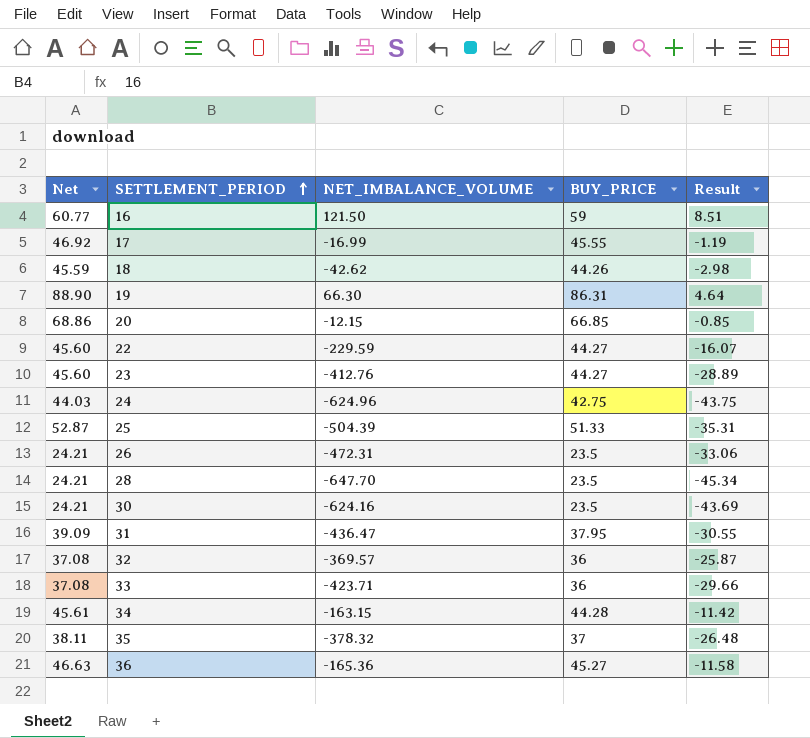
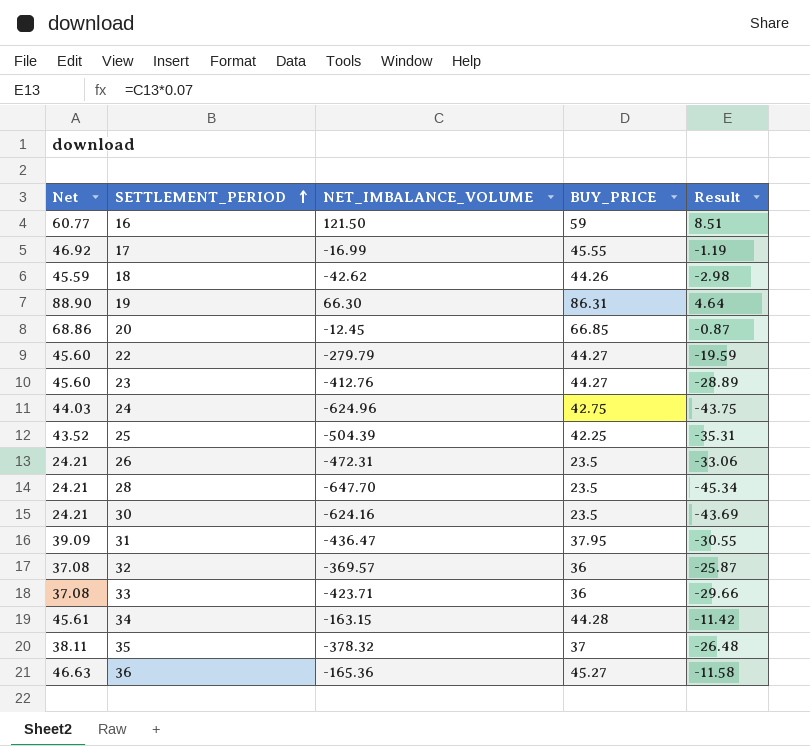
20 | NET_IMBALANCE_VOLUME: -12.15 -> -12.45
20 | Result: -0.85 -> -0.87
22 | NET_IMBALANCE_VOLUME: -229.59 -> -279.79
22 | Result: -16.07 -> -19.59
25 | Net: 52.87 -> 43.52
25 | BUY_PRICE: 51.33 -> 42.25

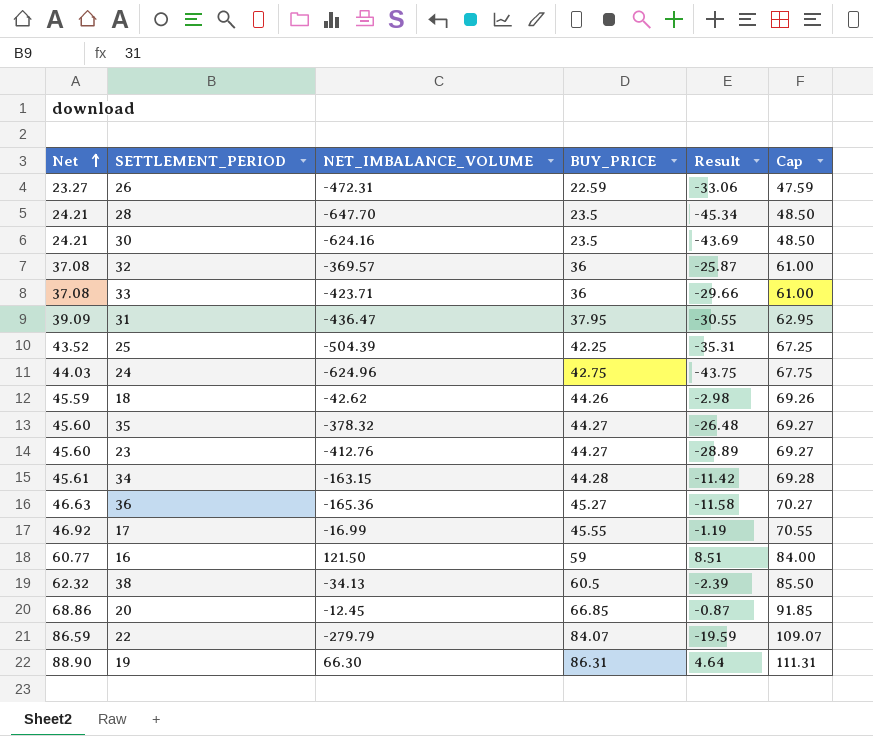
row order: SETTLEMENT_PERIOD ascending -> Net ascending
column Cap | formula: none -> [BUY_PRICE] + 25
26 | Net: 24.21 -> 23.27
26 | BUY_PRICE: 23.5 -> 22.59
35 | Net: 38.11 -> 45.60
35 | BUY_PRICE: 37 -> 44.27
row 38: none -> 62.32 | -34.13 | 60.5 | -2.39 | 85.50
22 | Net: 45.60 -> 86.59
22 | BUY_PRICE: 44.27 -> 84.07

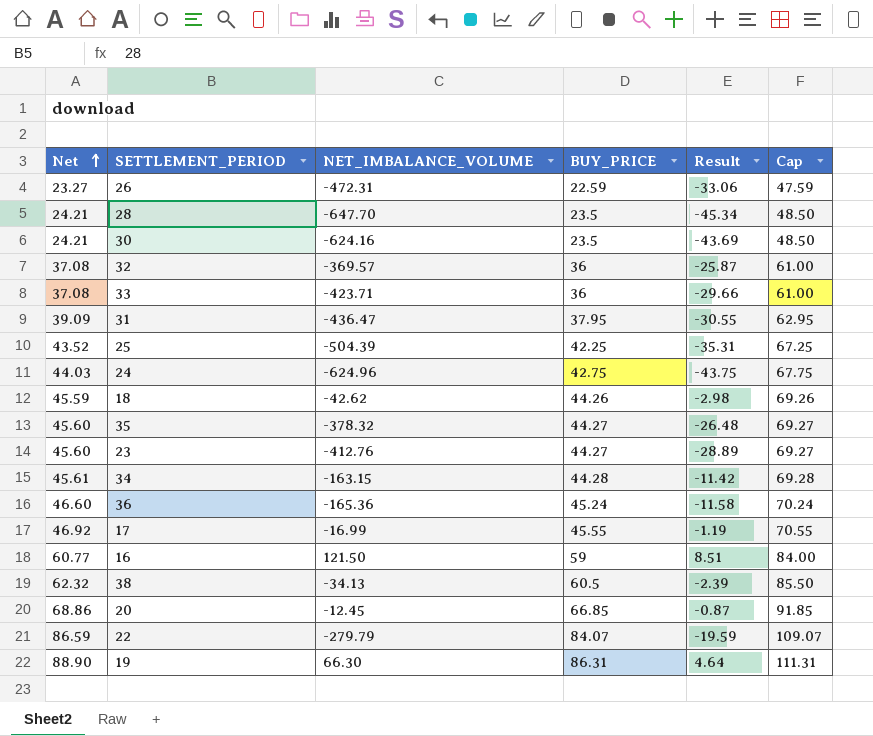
36 | Net: 46.63 -> 46.60
36 | BUY_PRICE: 45.27 -> 45.24
36 | Cap: 70.27 -> 70.24

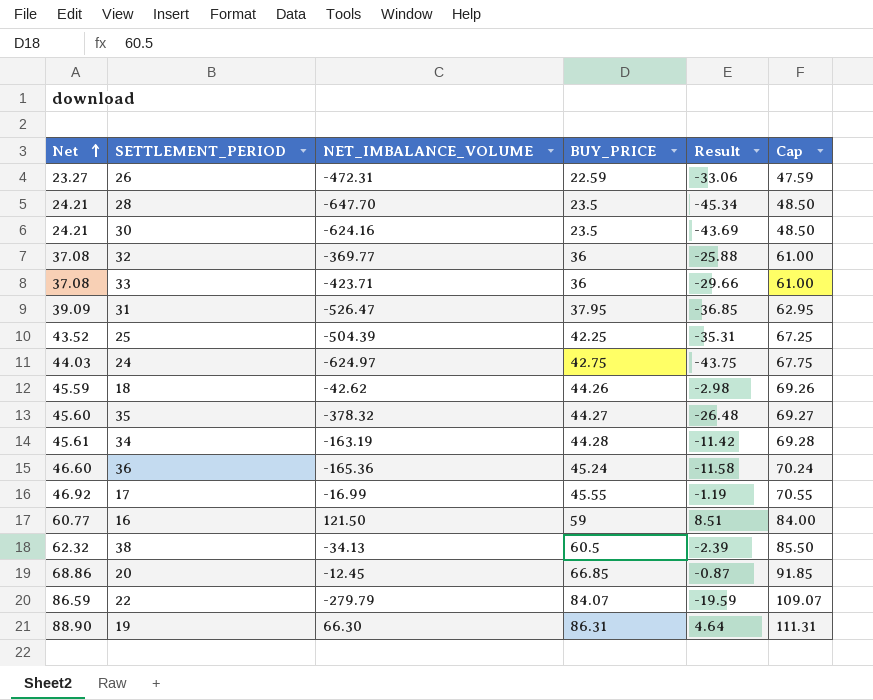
row 23: 45.60 | -412.76 | 44.27 | -28.89 | 69.27 -> none
32 | NET_IMBALANCE_VOLUME: -369.57 -> -369.77
32 | Result: -25.87 -> -25.88
31 | NET_IMBALANCE_VOLUME: -436.47 -> -526.47
31 | Result: -30.55 -> -36.85
24 | NET_IMBALANCE_VOLUME: -624.96 -> -624.97
34 | NET_IMBALANCE_VOLUME: -163.15 -> -163.19

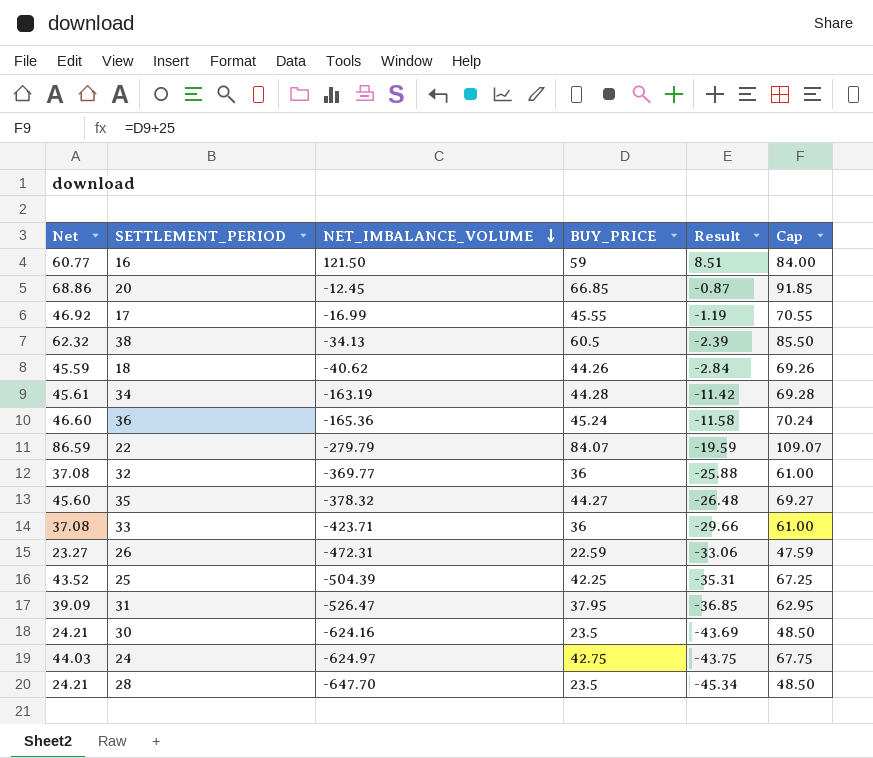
row order: Net ascending -> NET_IMBALANCE_VOLUME descending
row 19: 88.90 | 66.30 | 86.31 | 4.64 | 111.31 -> none
18 | NET_IMBALANCE_VOLUME: -42.62 -> -40.62
18 | Result: -2.98 -> -2.84

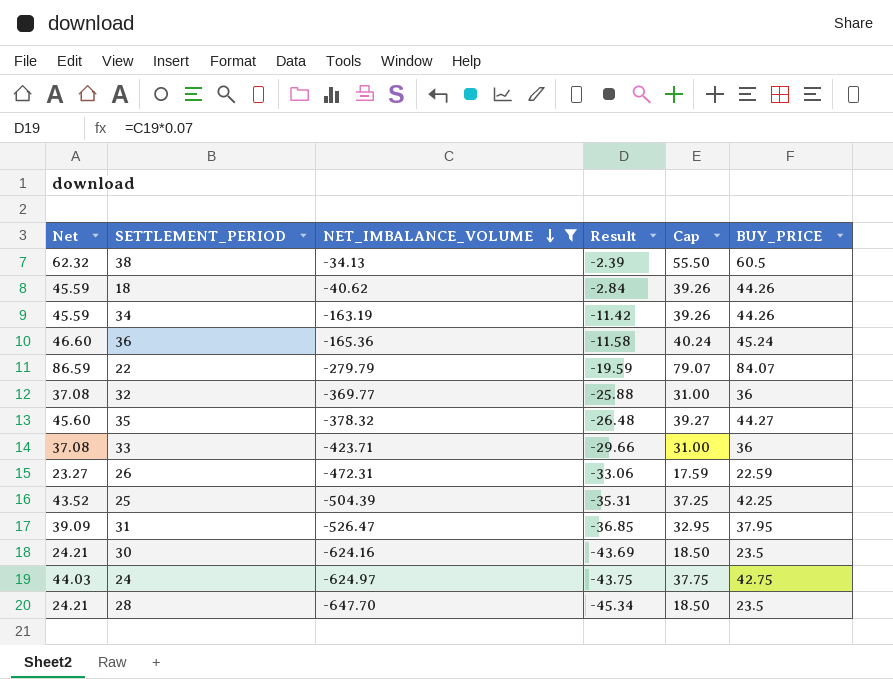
filter: none -> NET_IMBALANCE_VOLUME <= -34.13
column Cap | formula: [BUY_PRICE] + 25 -> [BUY_PRICE] - 5
column BUY_PRICE | position: 4 -> 6
34 | Net: 45.61 -> 45.59
34 | BUY_PRICE: 44.28 -> 44.26

